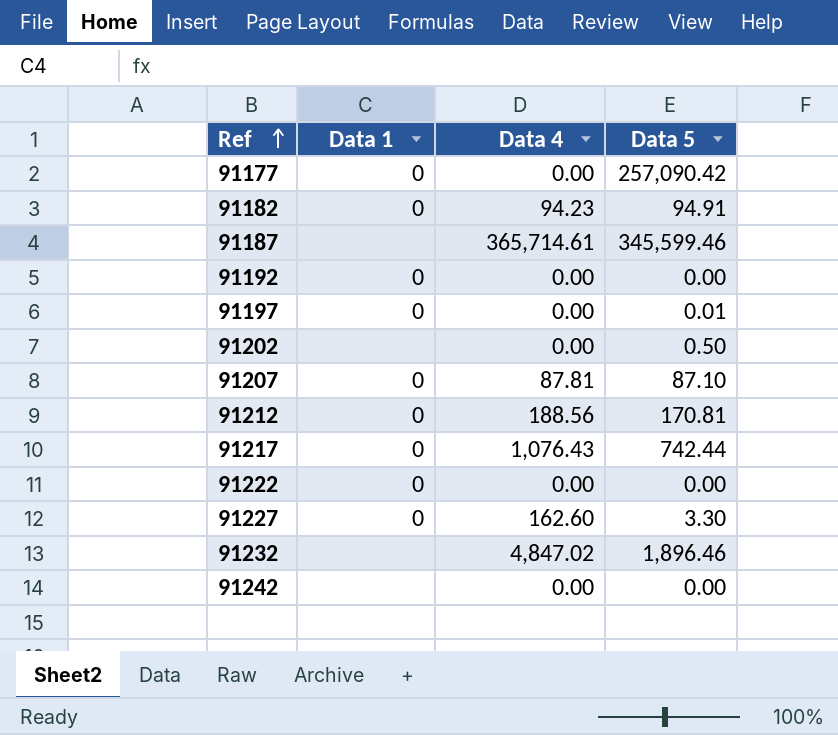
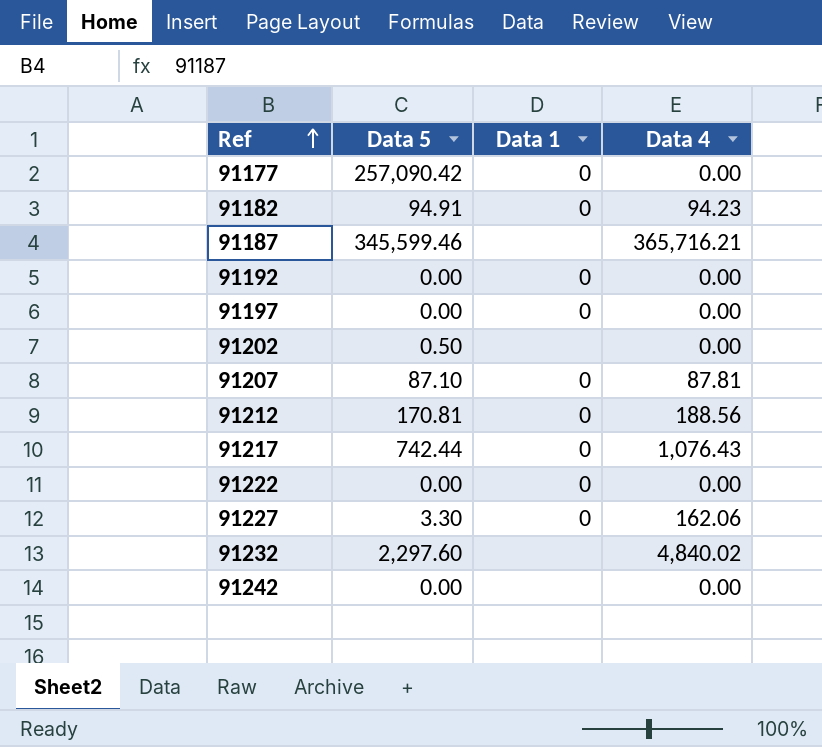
column Data 5 | position: 4 -> 2
91187 | Data 4: 365,714.61 -> 365,716.21
91197 | Data 5: 0.01 -> 0.00
91227 | Data 4: 162.60 -> 162.06
91232 | Data 5: 1,896.46 -> 2,297.60
91232 | Data 4: 4,847.02 -> 4,840.02

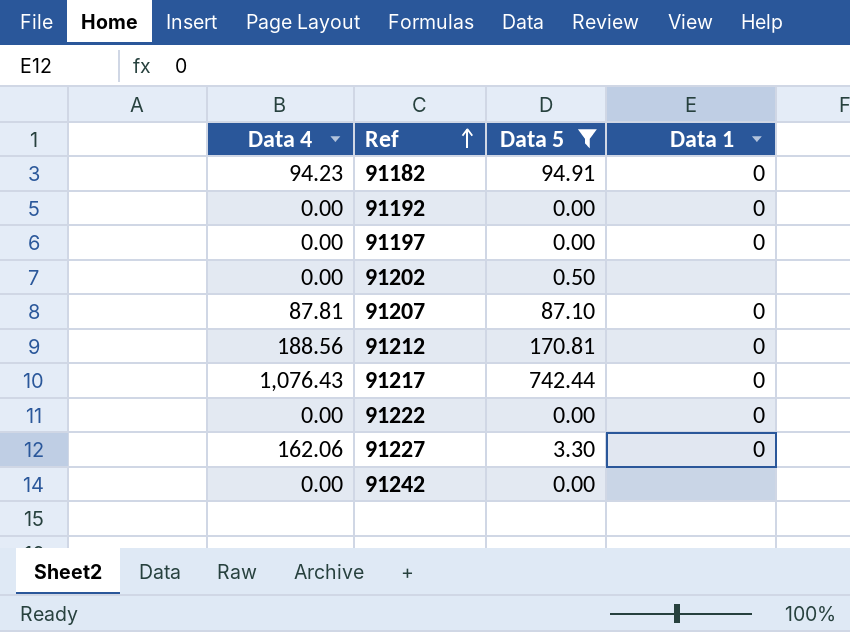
filter: none -> Data 5 <= 742.44
column Data 4 | position: 4 -> 1

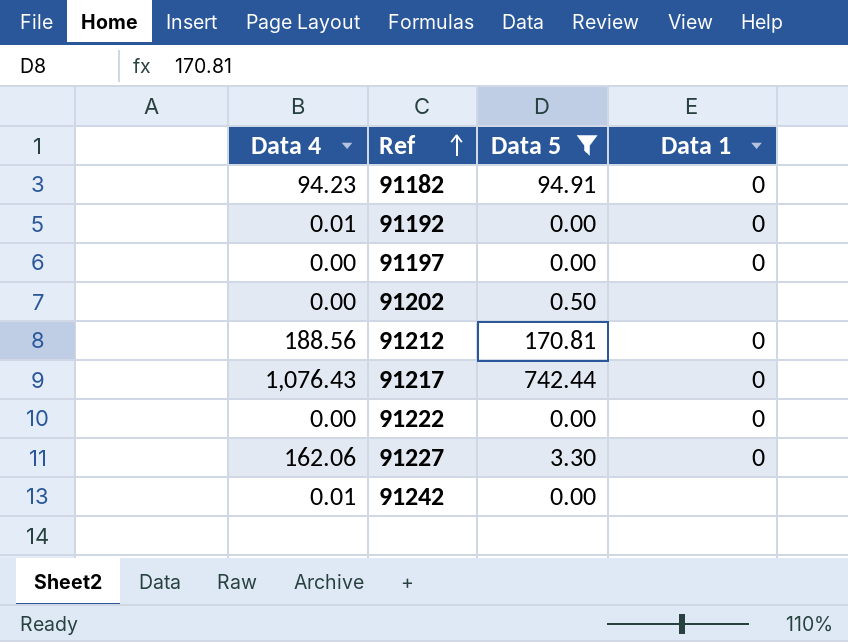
row 91207: 87.81 | 87.10 | 0 -> none
91192 | Data 4: 0.00 -> 0.01
91242 | Data 4: 0.00 -> 0.01

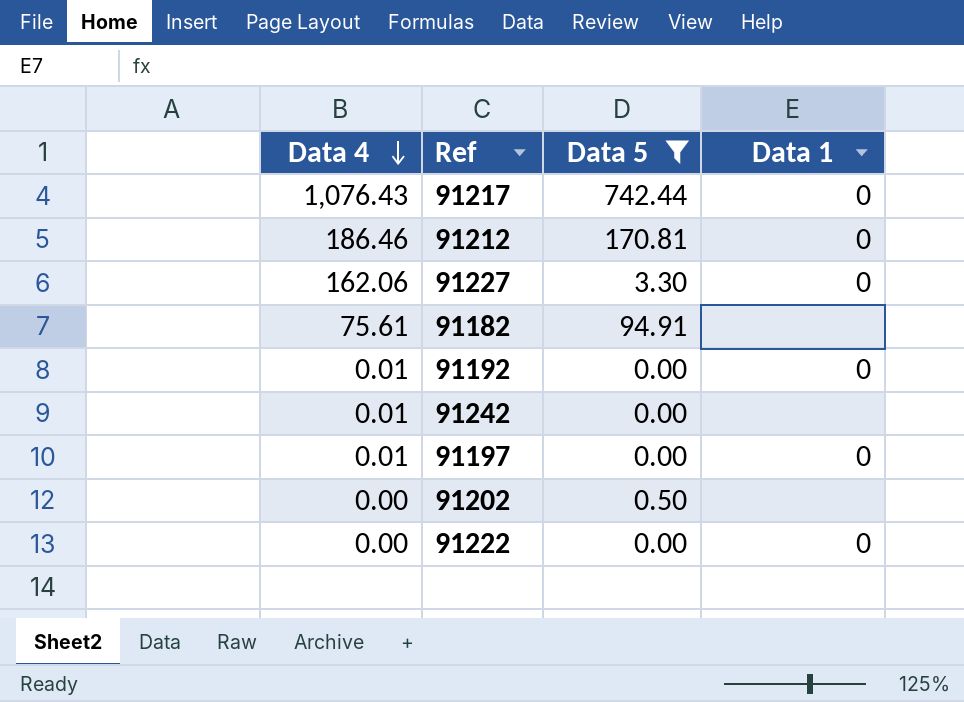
row order: Ref ascending -> Data 4 descending
91212 | Data 4: 188.56 -> 186.46
91182 | Data 4: 94.23 -> 75.61
91182 | Data 1: 0 -> none
91197 | Data 4: 0.00 -> 0.01

